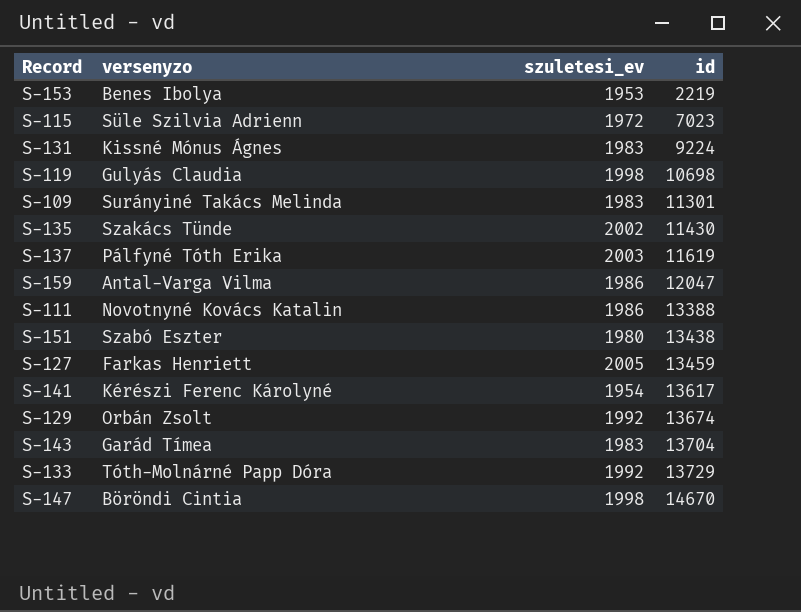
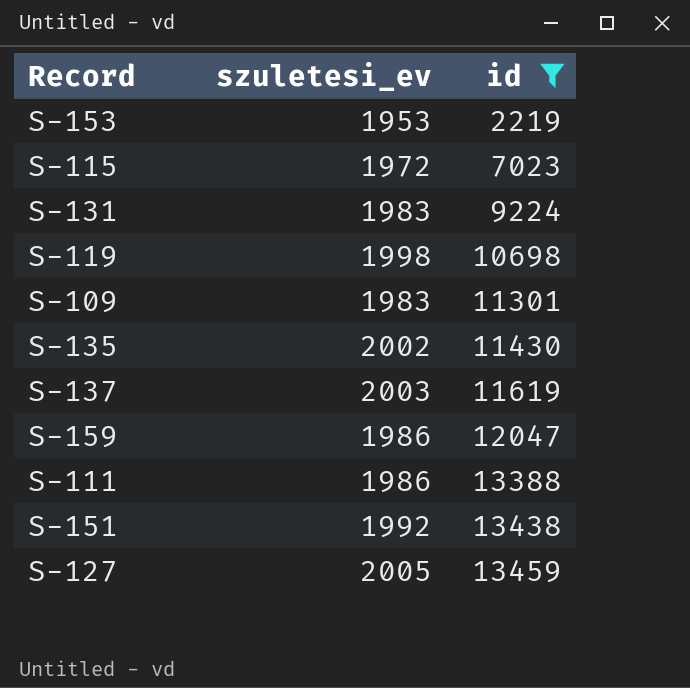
filter: none -> id <= 13459
column versenyzo | position: 2 -> none
S-151 | szuletesi_ev: 1980 -> 1992

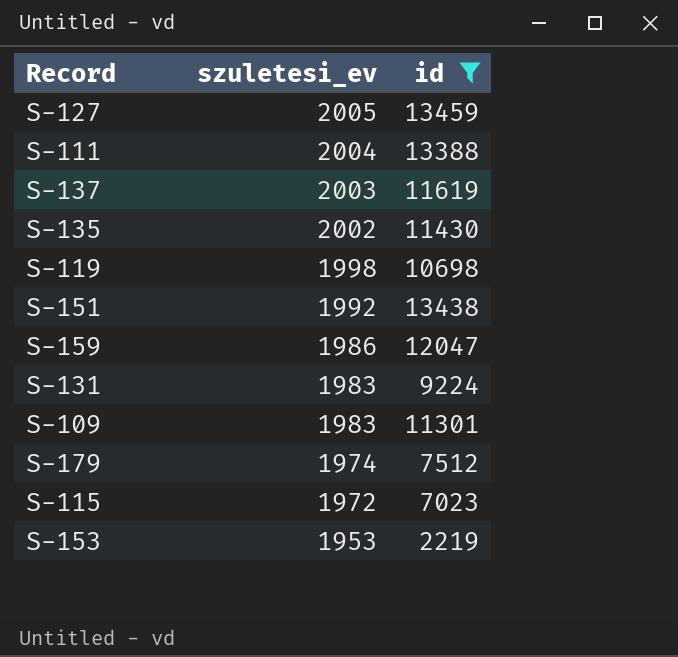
row order: id ascending -> szuletesi_ev descending
S-111 | szuletesi_ev: 1986 -> 2004
row S-179: none -> 1974 | 7512

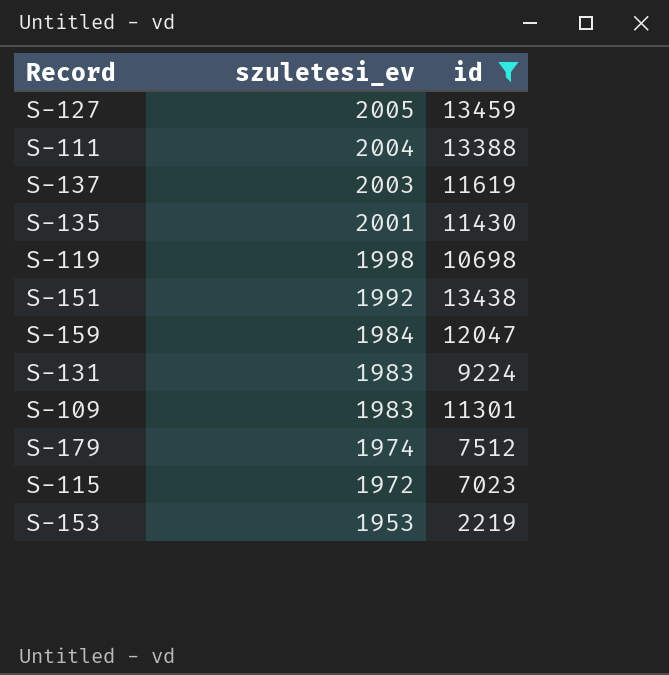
S-135 | szuletesi_ev: 2002 -> 2001
S-159 | szuletesi_ev: 1986 -> 1984

